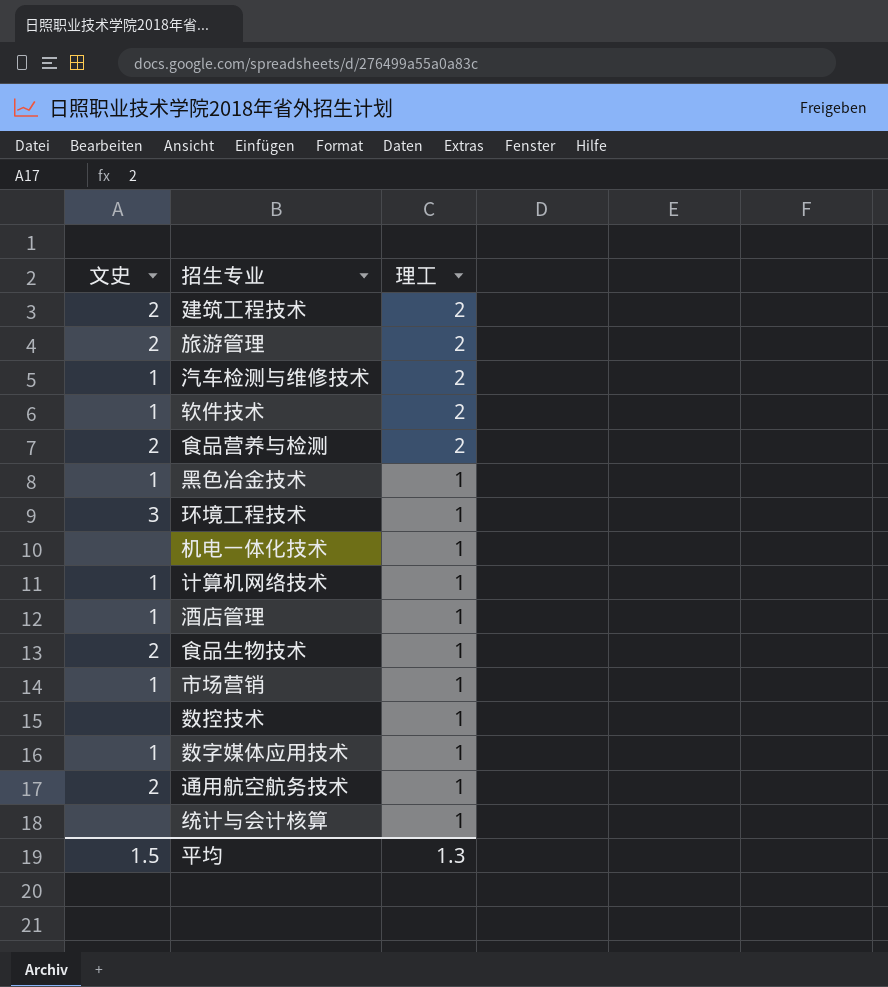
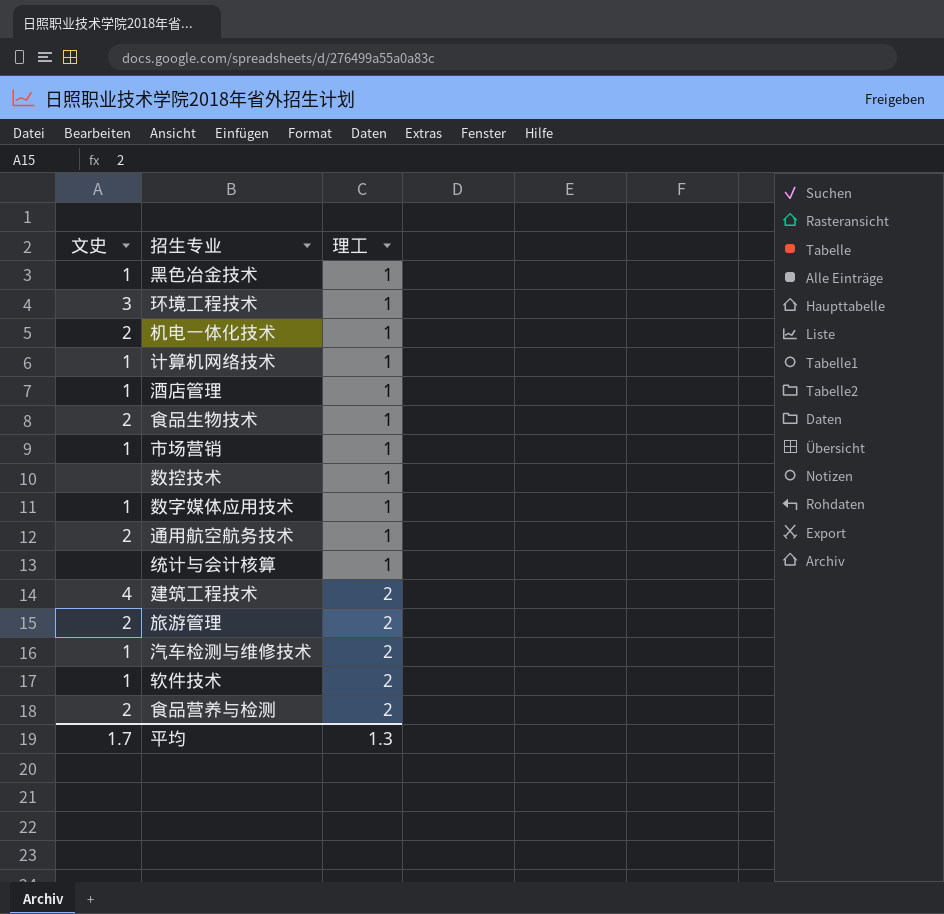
row order: 理工 descending -> 理工 ascending
机电一体化技术 | 文史: none -> 2
建筑工程技术 | 文史: 2 -> 4
平均 | 文史: 1.5 -> 1.7

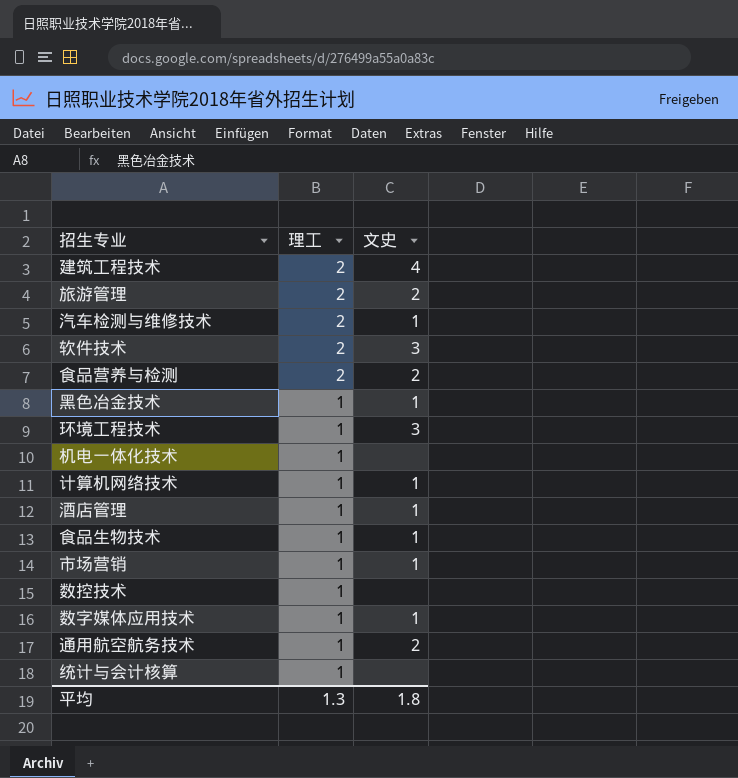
row order: 理工 ascending -> 理工 descending
column 文史 | position: 1 -> 3
软件技术 | 文史: 1 -> 3
机电一体化技术 | 文史: 2 -> none
食品生物技术 | 文史: 2 -> 1
平均 | 文史: 1.7 -> 1.8

